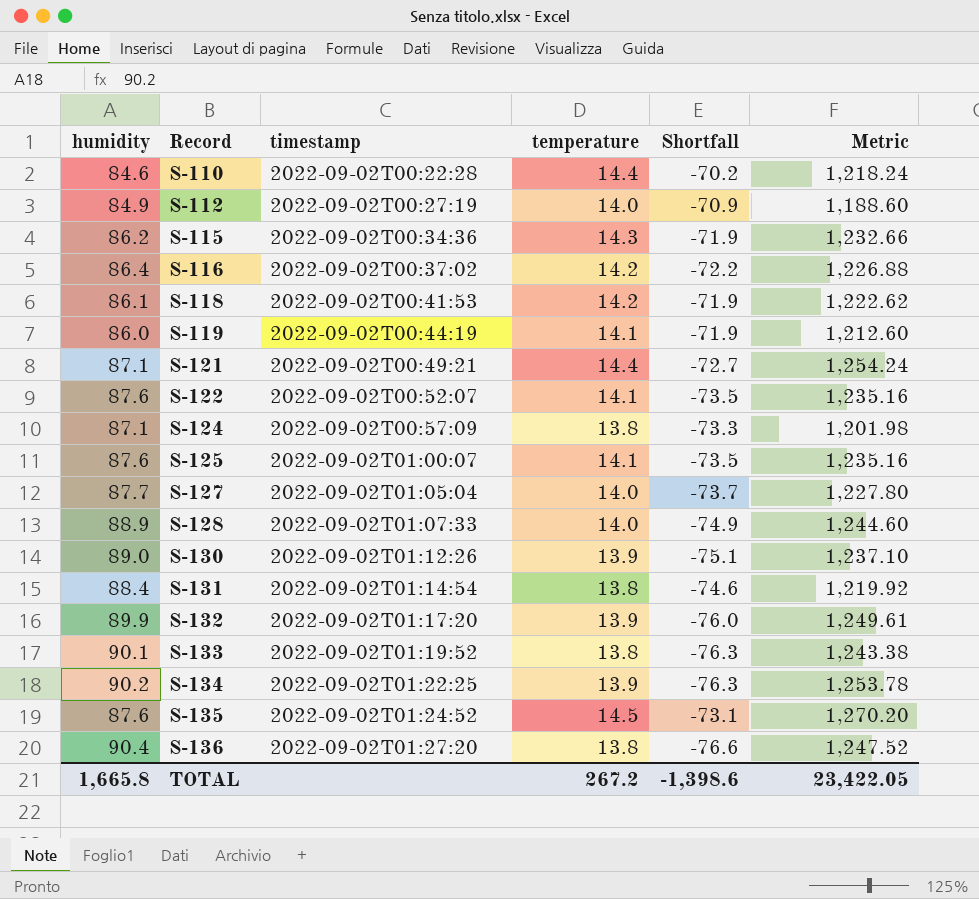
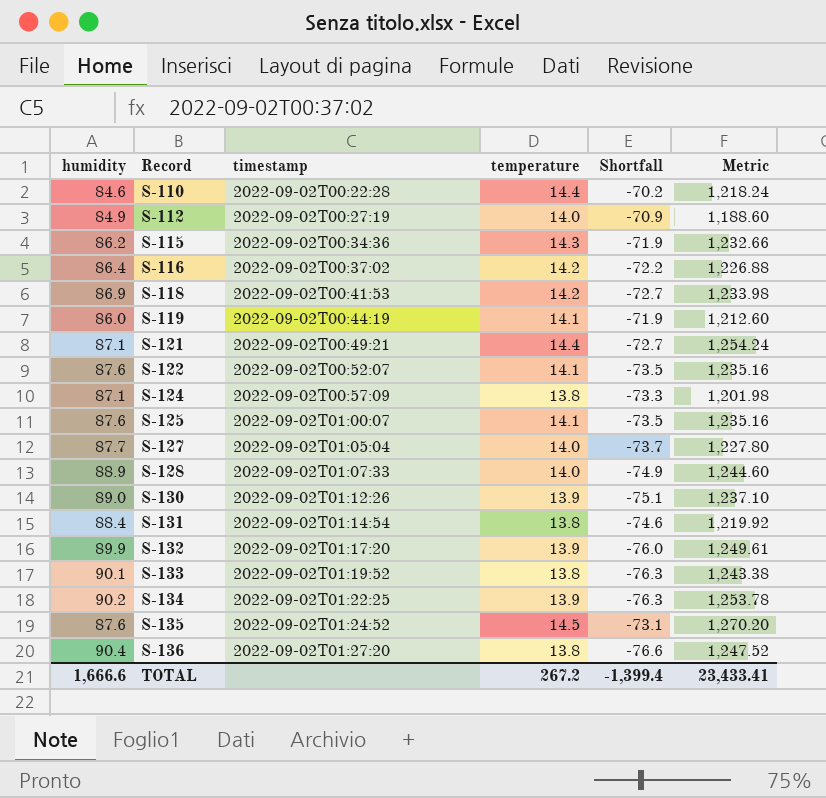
S-118 | humidity: 86.1 -> 86.9
S-118 | Shortfall: -71.9 -> -72.7
S-118 | Metric: 1,222.62 -> 1,233.98
TOTAL | humidity: 1,665.8 -> 1,666.6
TOTAL | Shortfall: -1,398.6 -> -1,399.4
TOTAL | Metric: 23,422.05 -> 23,433.41

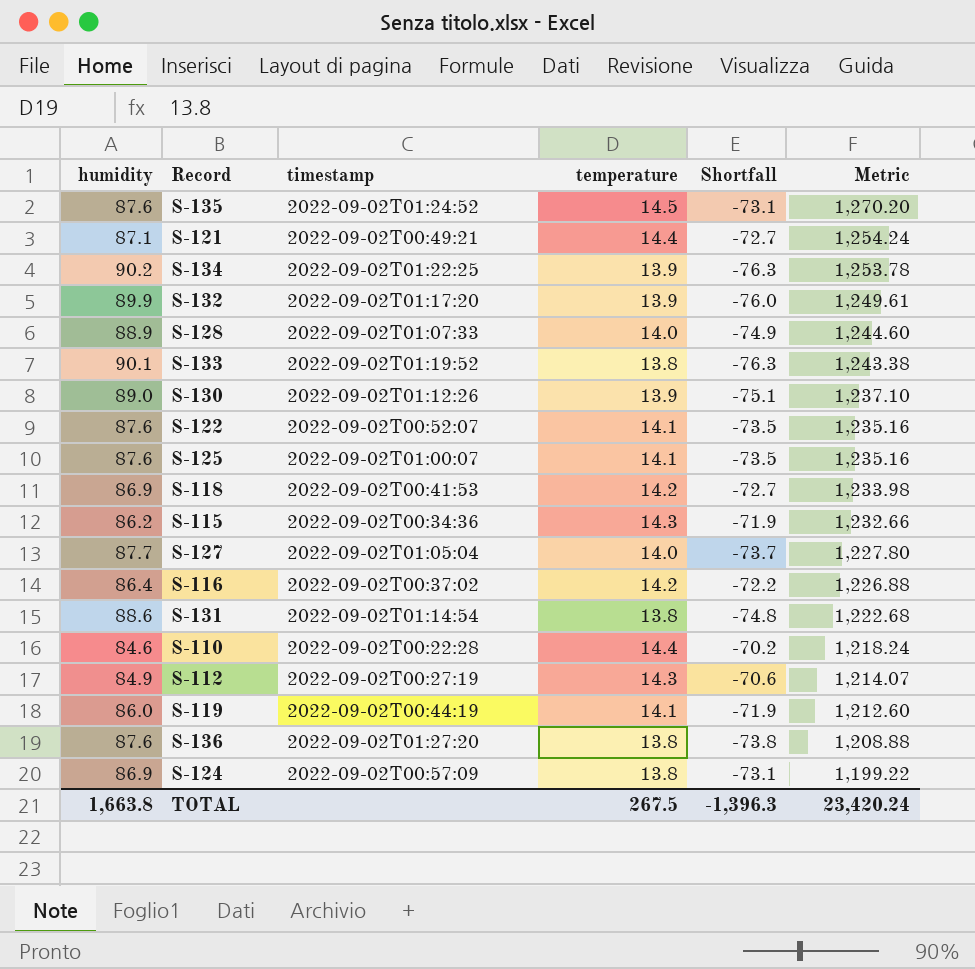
row order: Record ascending -> Metric descending
S-131 | humidity: 88.4 -> 88.6
S-131 | Shortfall: -74.6 -> -74.8
S-131 | Metric: 1,219.92 -> 1,222.68
S-112 | temperature: 14.0 -> 14.3
S-112 | Shortfall: -70.9 -> -70.6
S-112 | Metric: 1,188.60 -> 1,214.07
S-136 | humidity: 90.4 -> 87.6
S-136 | Shortfall: -76.6 -> -73.8
S-136 | Metric: 1,247.52 -> 1,208.88
S-124 | humidity: 87.1 -> 86.9
S-124 | Shortfall: -73.3 -> -73.1
S-124 | Metric: 1,201.98 -> 1,199.22
TOTAL | humidity: 1,666.6 -> 1,663.8
TOTAL | temperature: 267.2 -> 267.5
TOTAL | Shortfall: -1,399.4 -> -1,396.3
TOTAL | Metric: 23,433.41 -> 23,420.24

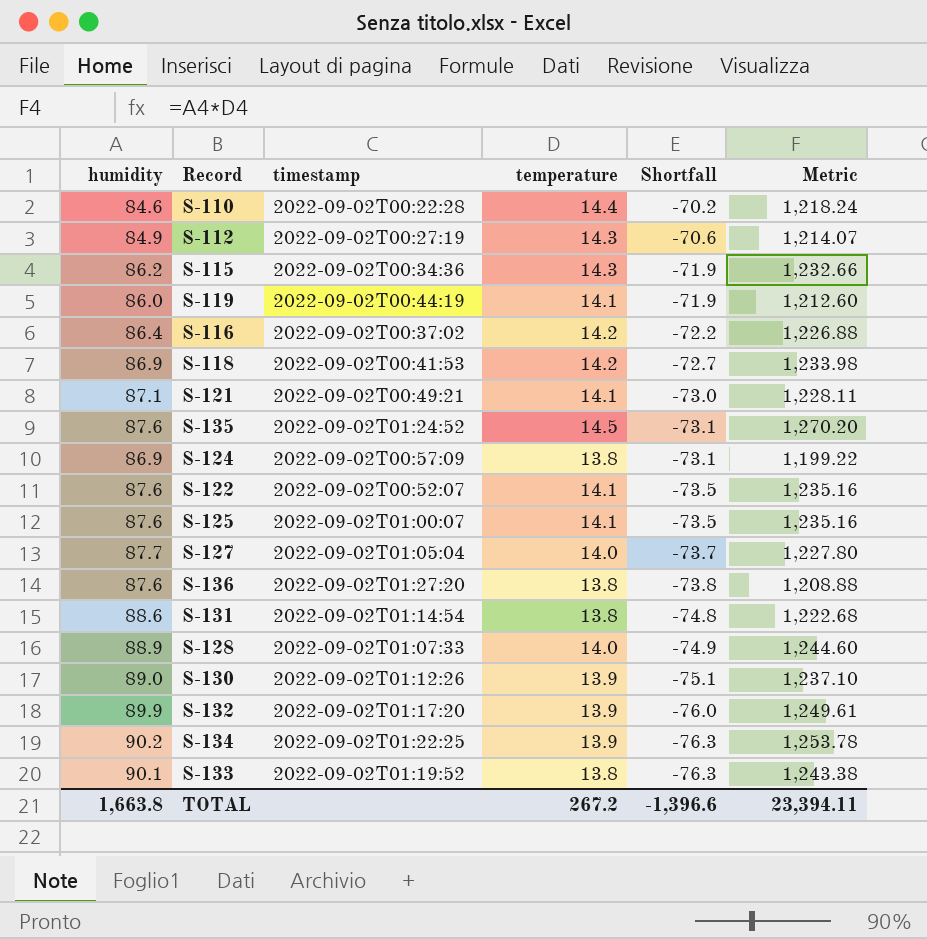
row order: Metric descending -> Shortfall descending
S-121 | temperature: 14.4 -> 14.1
S-121 | Shortfall: -72.7 -> -73.0
S-121 | Metric: 1,254.24 -> 1,228.11
TOTAL | temperature: 267.5 -> 267.2
TOTAL | Shortfall: -1,396.3 -> -1,396.6
TOTAL | Metric: 23,420.24 -> 23,394.11

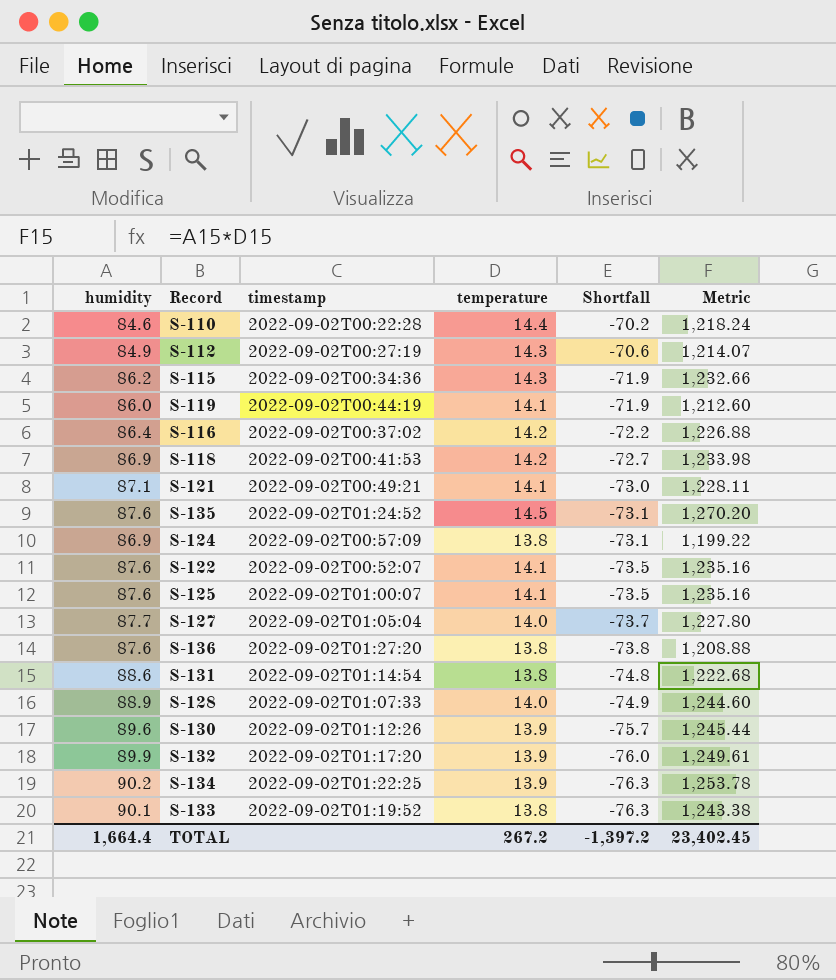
S-130 | humidity: 89.0 -> 89.6
S-130 | Shortfall: -75.1 -> -75.7
S-130 | Metric: 1,237.10 -> 1,245.44
TOTAL | humidity: 1,663.8 -> 1,664.4
TOTAL | Shortfall: -1,396.6 -> -1,397.2
TOTAL | Metric: 23,394.11 -> 23,402.45

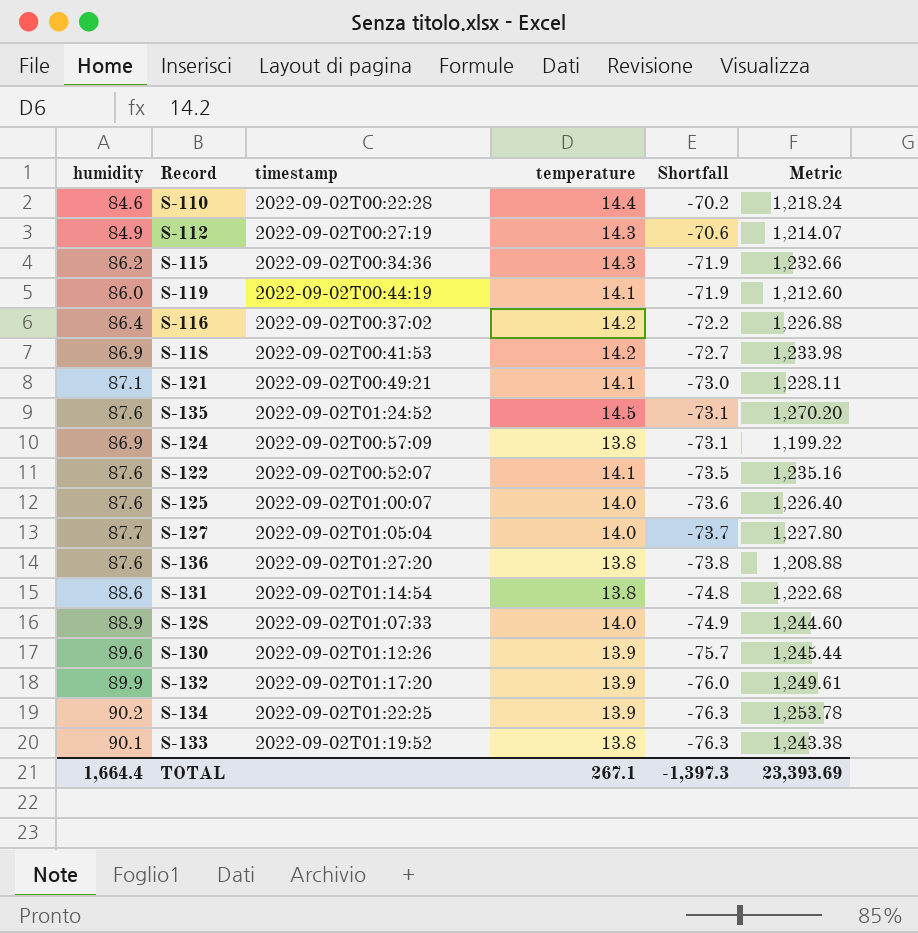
S-125 | temperature: 14.1 -> 14.0
S-125 | Shortfall: -73.5 -> -73.6
S-125 | Metric: 1,235.16 -> 1,226.40
TOTAL | temperature: 267.2 -> 267.1
TOTAL | Shortfall: -1,397.2 -> -1,397.3
TOTAL | Metric: 23,402.45 -> 23,393.69

